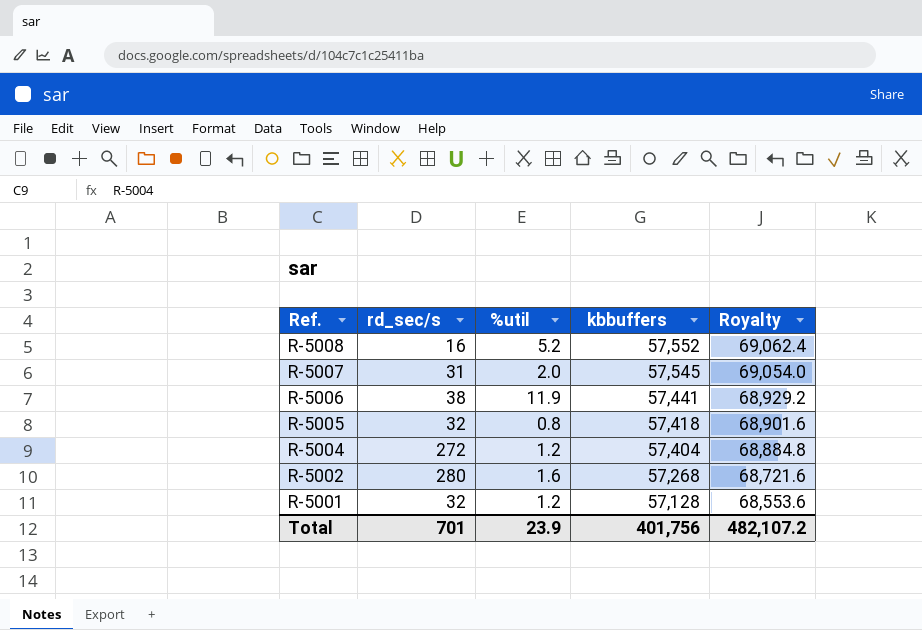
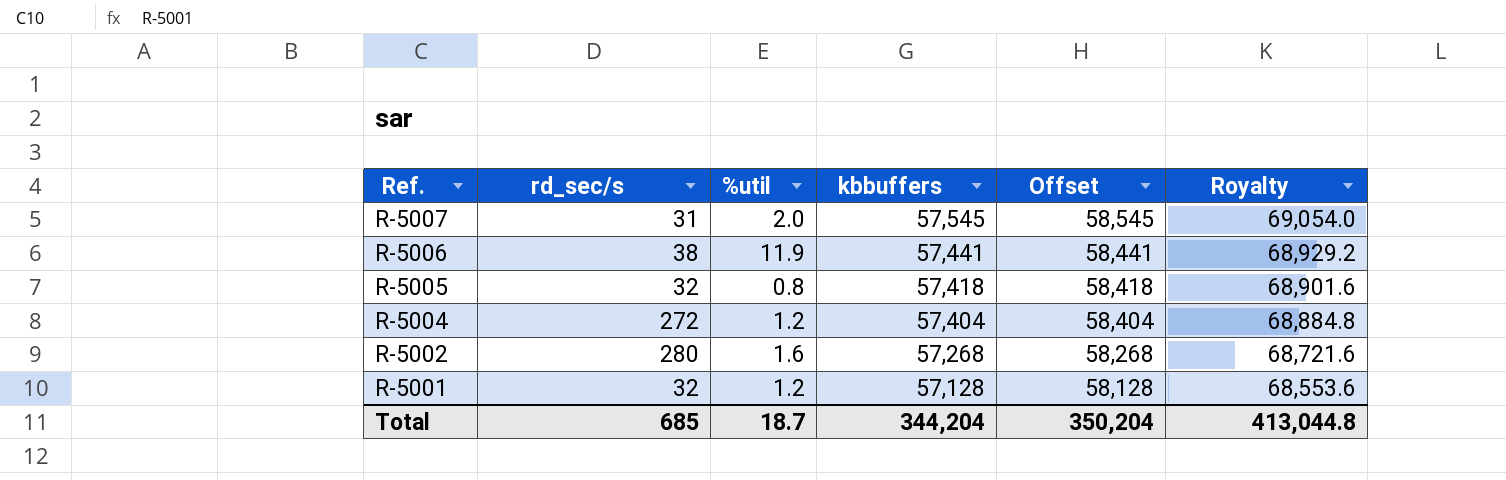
column Offset | formula: none -> [kbbuffers] + 1000
row R-5008: 16 | 5.2 | 57,552 | 69,062.4 -> none
Total | rd_sec/s: 701 -> 685
Total | %util: 23.9 -> 18.7
Total | kbbuffers: 401,756 -> 344,204
Total | Royalty: 482,107.2 -> 413,044.8

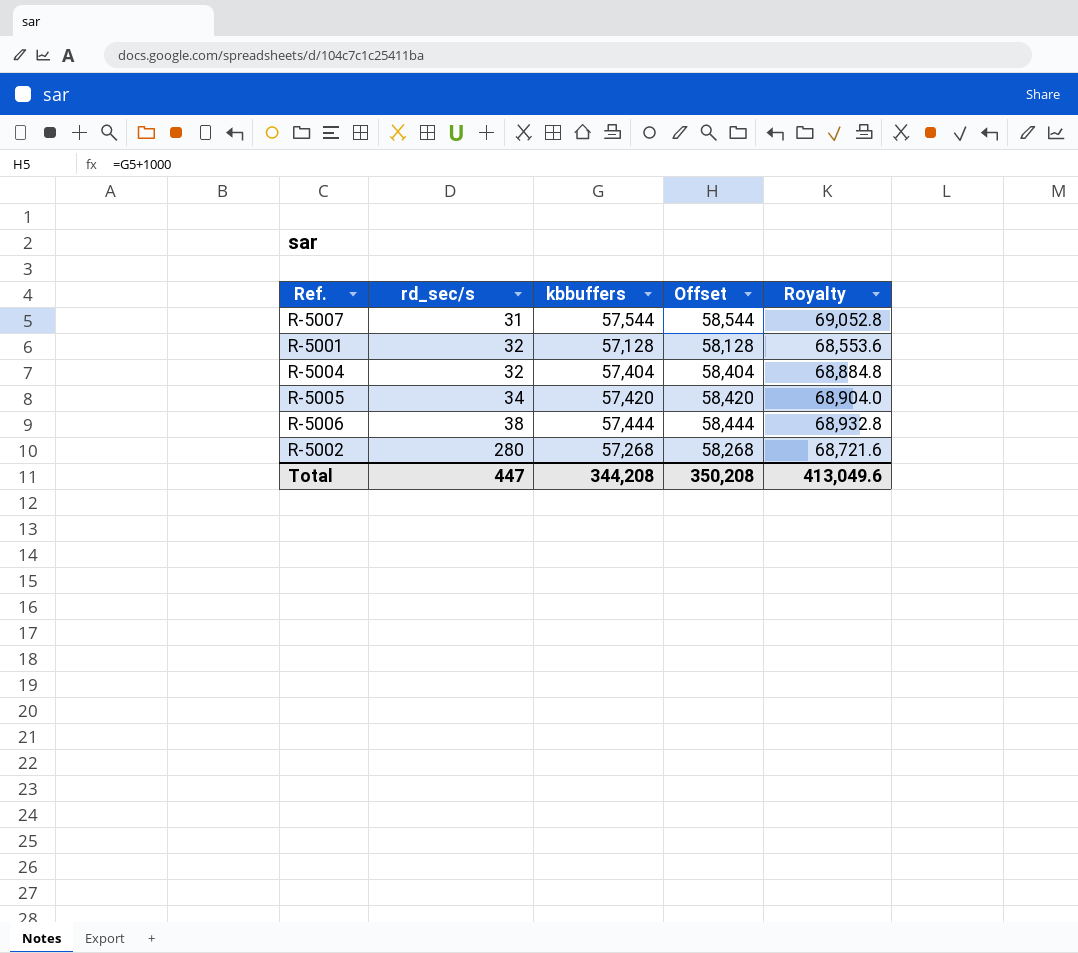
row order: Ref. descending -> rd_sec/s ascending
column %util | position: 3 -> none
R-5007 | kbbuffers: 57,545 -> 57,544
R-5007 | Offset: 58,545 -> 58,544
R-5007 | Royalty: 69,054.0 -> 69,052.8
R-5004 | rd_sec/s: 272 -> 32
R-5005 | rd_sec/s: 32 -> 34
R-5005 | kbbuffers: 57,418 -> 57,420
R-5005 | Offset: 58,418 -> 58,420
R-5005 | Royalty: 68,901.6 -> 68,904.0
R-5006 | kbbuffers: 57,441 -> 57,444
R-5006 | Offset: 58,441 -> 58,444
R-5006 | Royalty: 68,929.2 -> 68,932.8
Total | rd_sec/s: 685 -> 447
Total | kbbuffers: 344,204 -> 344,208
Total | Offset: 350,204 -> 350,208
Total | Royalty: 413,044.8 -> 413,049.6

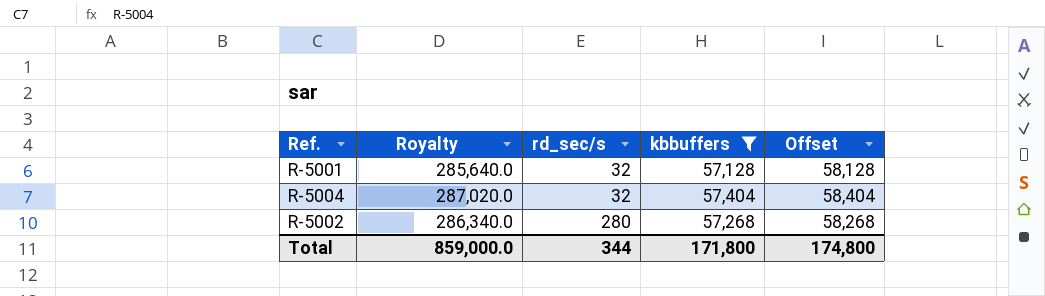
filter: none -> kbbuffers <= 57,404
column Royalty | formula: [kbbuffers] * 1.2 -> [kbbuffers] * 5
column Royalty | position: 5 -> 2
Total | Royalty: 413,049.6 -> 859,000.0
Total | rd_sec/s: 447 -> 344
Total | kbbuffers: 344,208 -> 171,800
Total | Offset: 350,208 -> 174,800

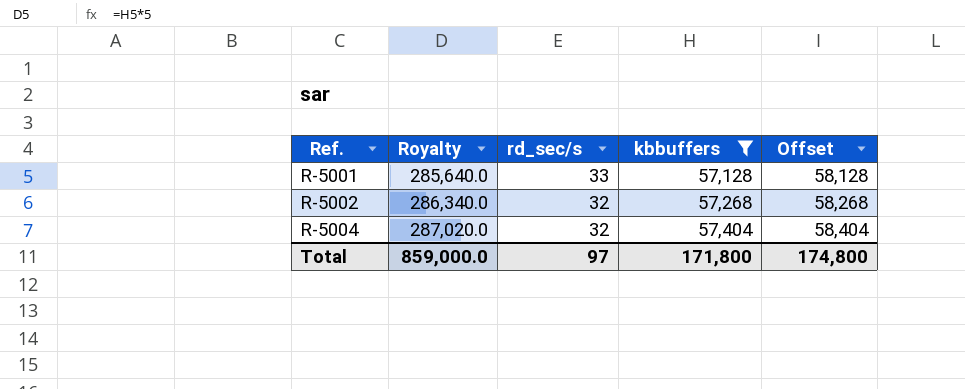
row order: rd_sec/s ascending -> Ref. ascending
R-5001 | rd_sec/s: 32 -> 33
R-5002 | rd_sec/s: 280 -> 32
Total | rd_sec/s: 344 -> 97

